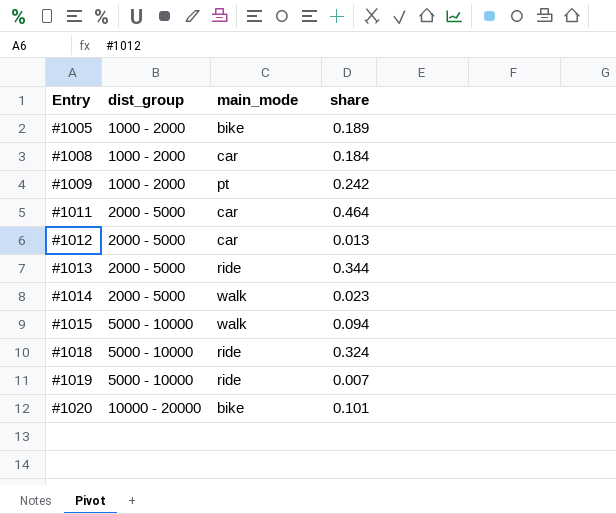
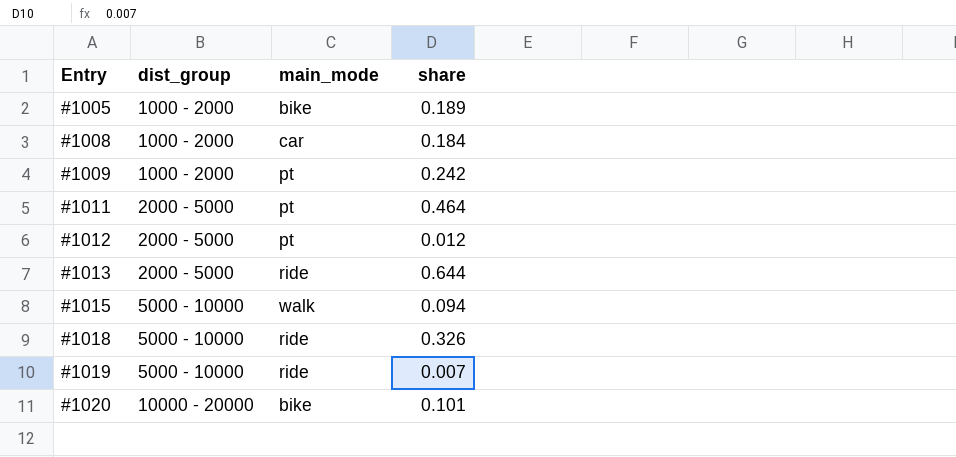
row #1014: 2000 - 5000 | walk | 0.023 -> none
#1011 | main_mode: car -> pt
#1012 | main_mode: car -> pt
#1012 | share: 0.013 -> 0.012
#1013 | share: 0.344 -> 0.644
#1018 | share: 0.324 -> 0.326

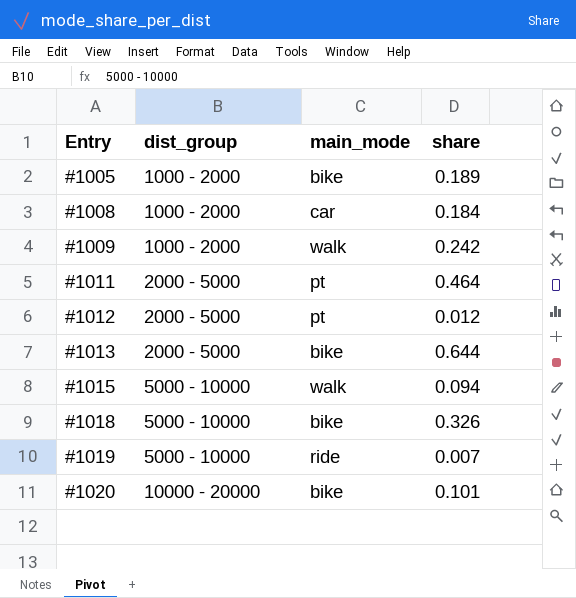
#1009 | main_mode: pt -> walk
#1013 | main_mode: ride -> bike
#1018 | main_mode: ride -> bike

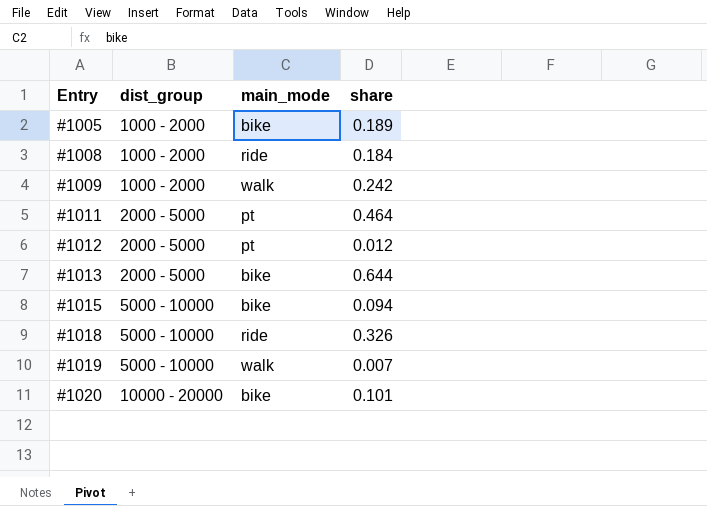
#1008 | main_mode: car -> ride
#1015 | main_mode: walk -> bike
#1018 | main_mode: bike -> ride
#1019 | main_mode: ride -> walk

